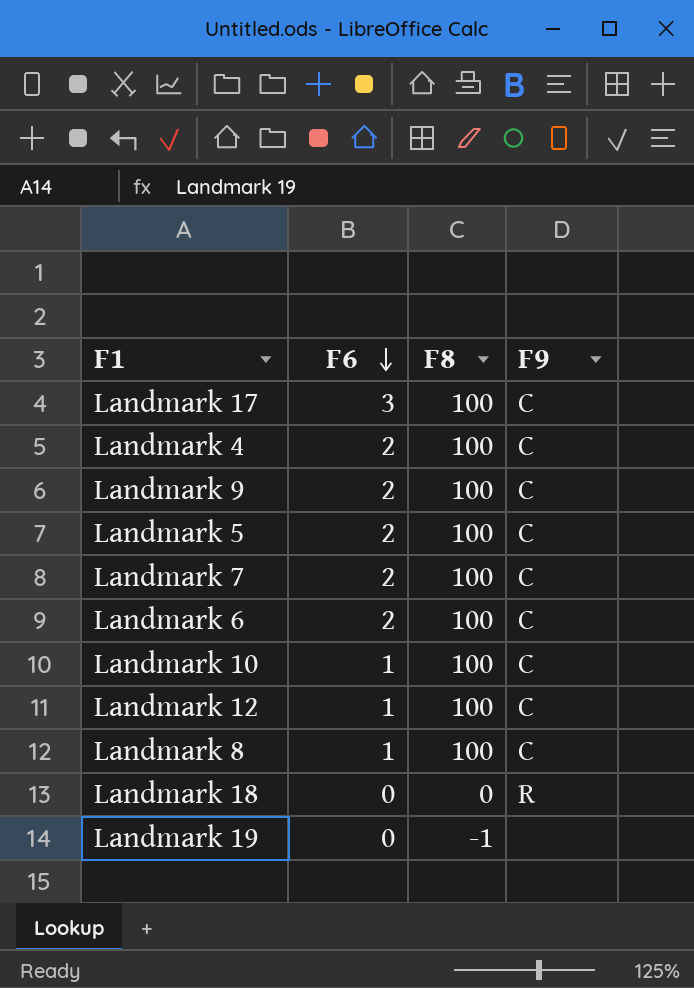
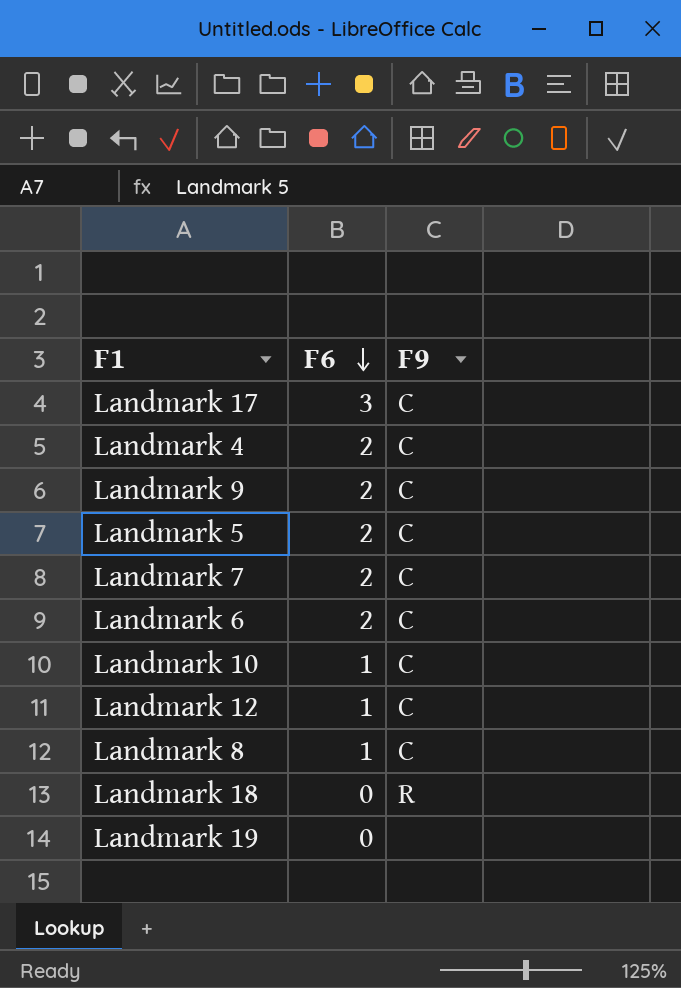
column F8 | position: 3 -> none

